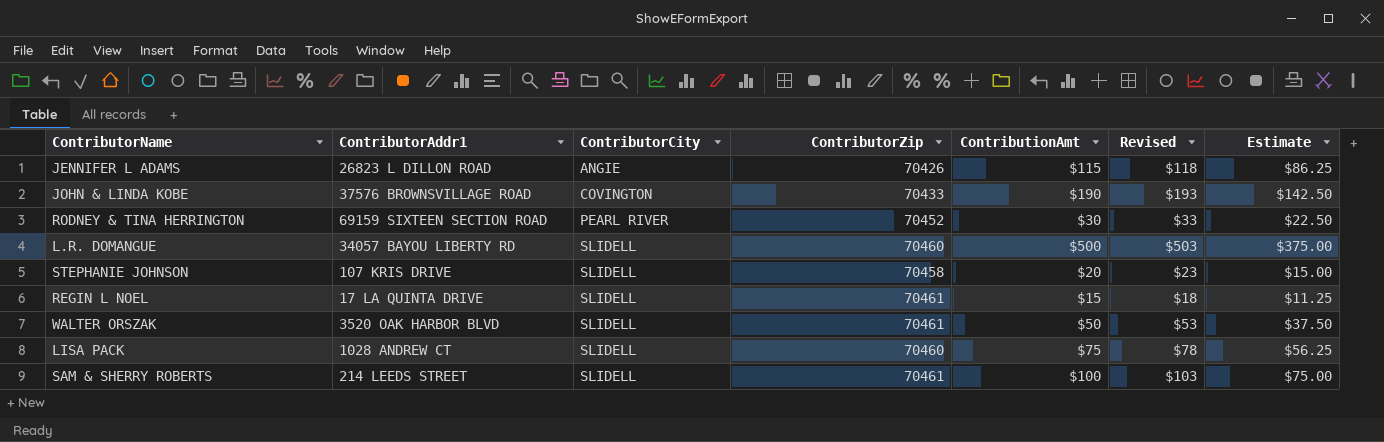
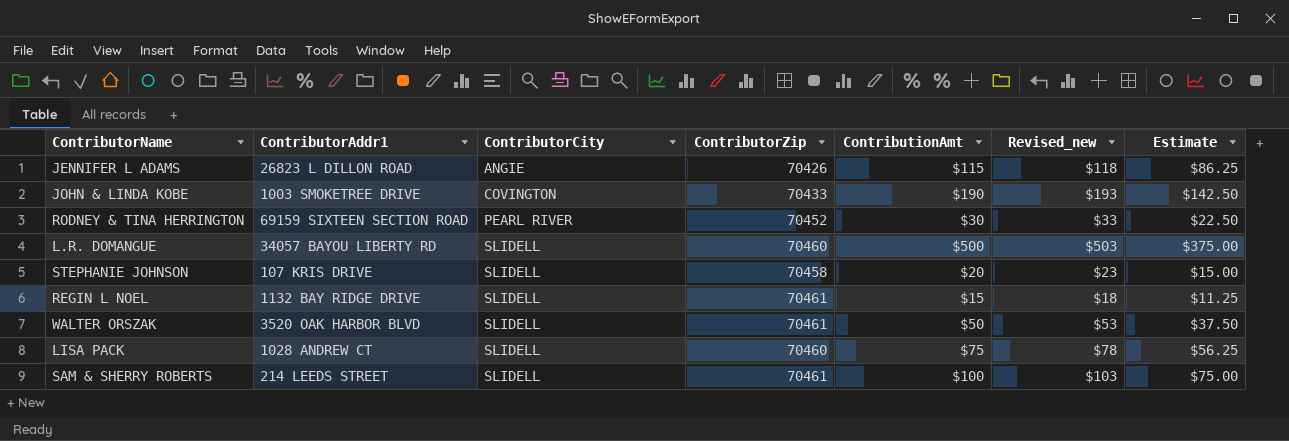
column name: Revised -> Revised_new
JOHN & LINDA KOBE | ContributorAddr1: 37576 BROWNSVILLAGE ROAD -> 1003 SMOKETREE DRIVE
REGIN L NOEL | ContributorAddr1: 17 LA QUINTA DRIVE -> 1132 BAY RIDGE DRIVE

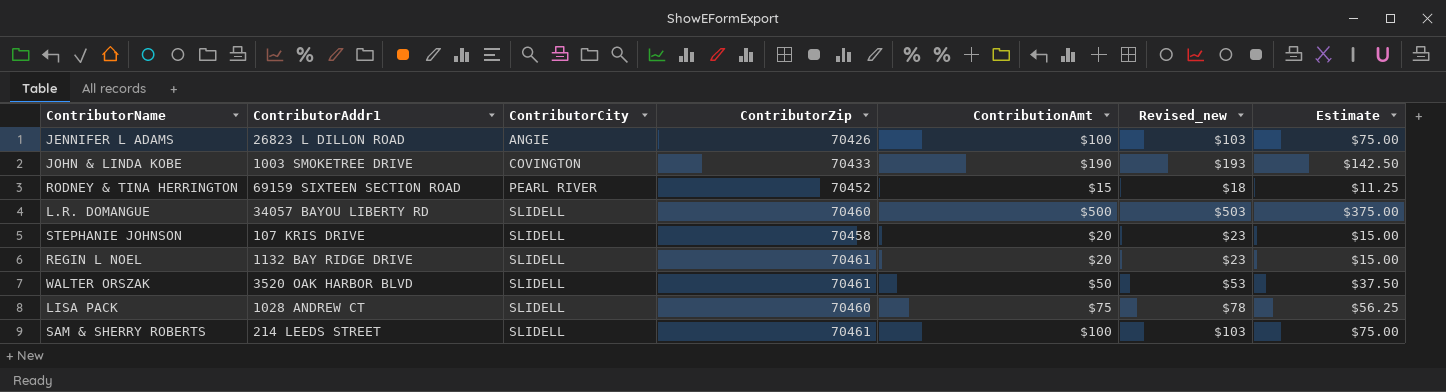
JENNIFER L ADAMS | ContributionAmt: $115 -> $100
JENNIFER L ADAMS | Revised_new: $118 -> $103
JENNIFER L ADAMS | Estimate: $86.25 -> $75.00
RODNEY & TINA HERRINGTON | ContributionAmt: $30 -> $15
RODNEY & TINA HERRINGTON | Revised_new: $33 -> $18
RODNEY & TINA HERRINGTON | Estimate: $22.50 -> $11.25
REGIN L NOEL | ContributionAmt: $15 -> $20
REGIN L NOEL | Revised_new: $18 -> $23
REGIN L NOEL | Estimate: $11.25 -> $15.00

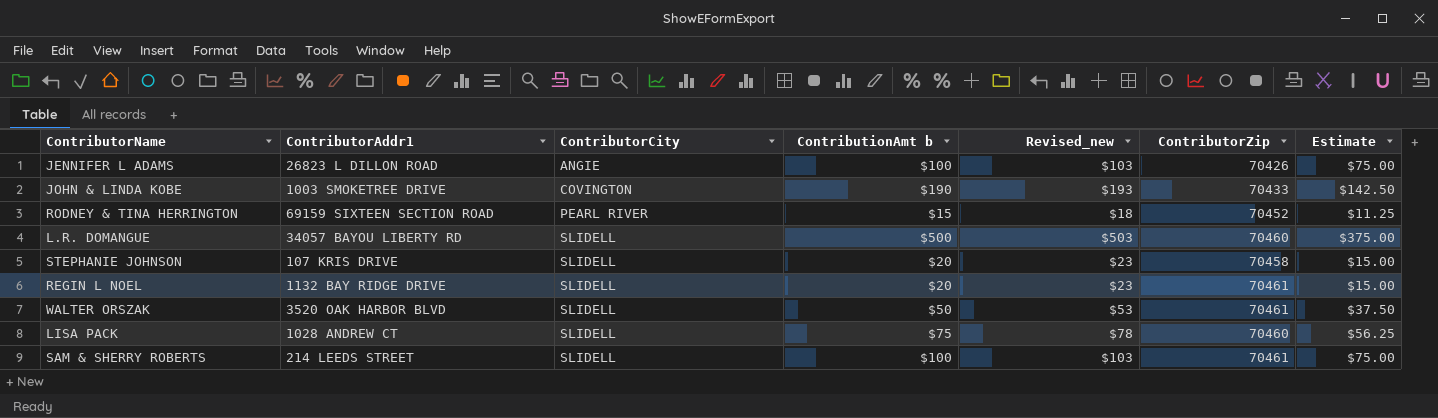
column name: ContributionAmt -> ContributionAmt b
column ContributorZip | position: 4 -> 6

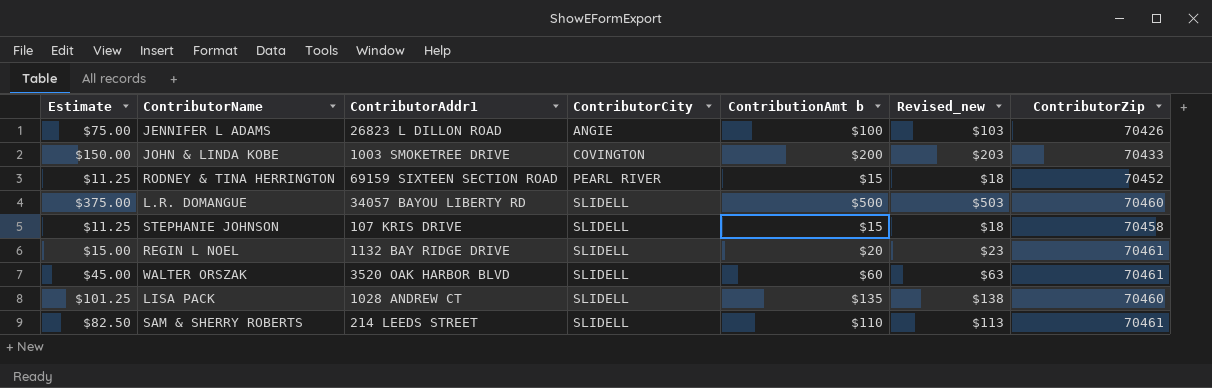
column Estimate | position: 7 -> 1
JOHN & LINDA KOBE | Estimate: $142.50 -> $150.00
JOHN & LINDA KOBE | ContributionAmt b: $190 -> $200
JOHN & LINDA KOBE | Revised_new: $193 -> $203
STEPHANIE JOHNSON | Estimate: $15.00 -> $11.25
STEPHANIE JOHNSON | ContributionAmt b: $20 -> $15
STEPHANIE JOHNSON | Revised_new: $23 -> $18
WALTER ORSZAK | Estimate: $37.50 -> $45.00
WALTER ORSZAK | ContributionAmt b: $50 -> $60
WALTER ORSZAK | Revised_new: $53 -> $63
LISA PACK | Estimate: $56.25 -> $101.25
LISA PACK | ContributionAmt b: $75 -> $135
LISA PACK | Revised_new: $78 -> $138
SAM & SHERRY ROBERTS | Estimate: $75.00 -> $82.50
SAM & SHERRY ROBERTS | ContributionAmt b: $100 -> $110
SAM & SHERRY ROBERTS | Revised_new: $103 -> $113

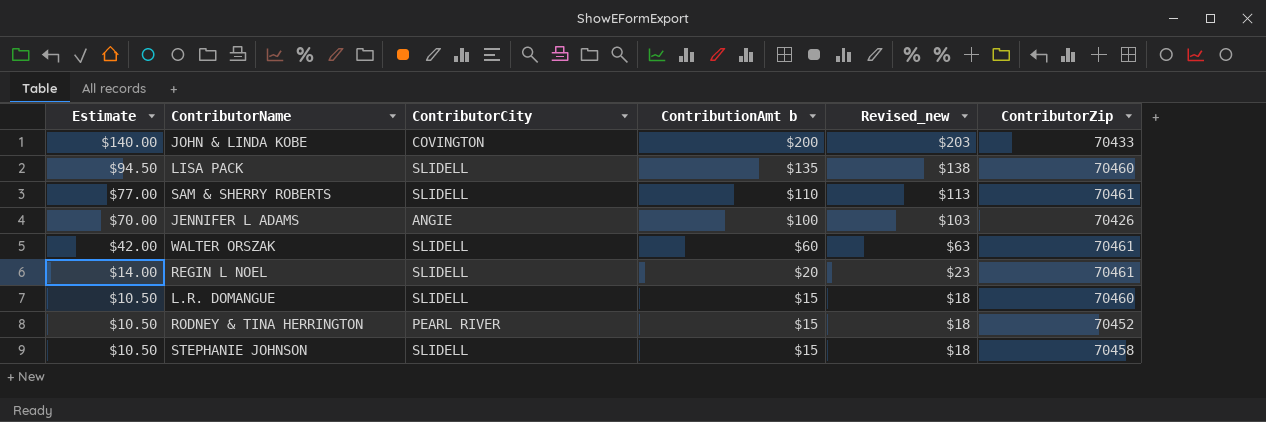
row order: ContributorCity ascending -> Estimate descending
column ContributorAddr1 | position: 3 -> none
column Estimate | formula: [ContributionAmt b] * 0.75 -> [ContributionAmt b] * 0.7
L.R. DOMANGUE | ContributionAmt b: $500 -> $15
L.R. DOMANGUE | Revised_new: $503 -> $18

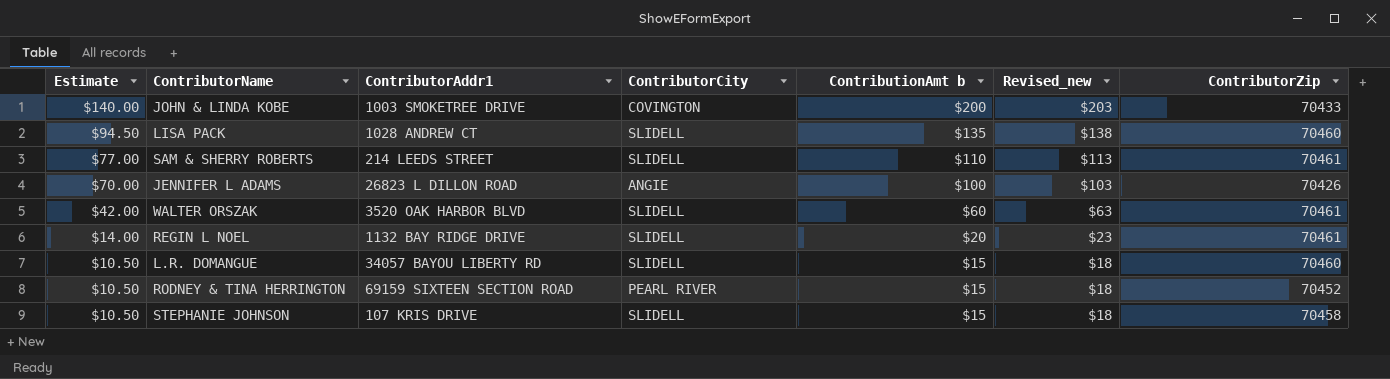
column ContributorAddr1 | position: none -> 3

